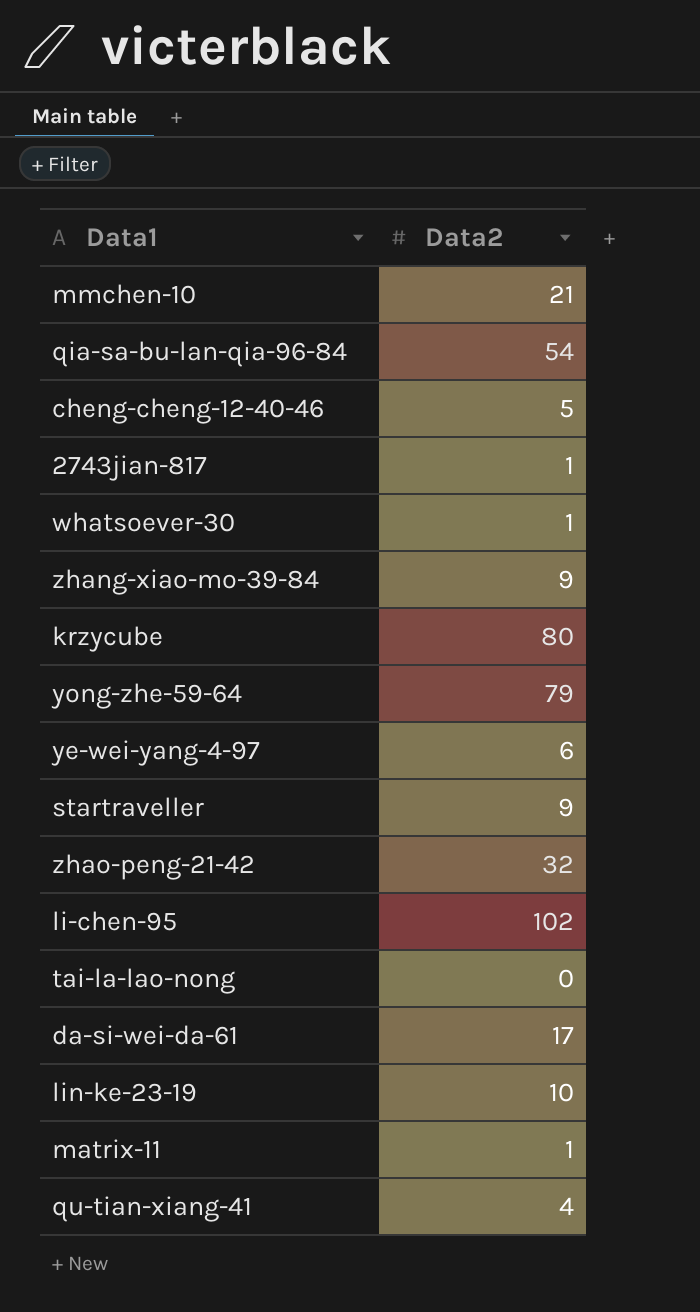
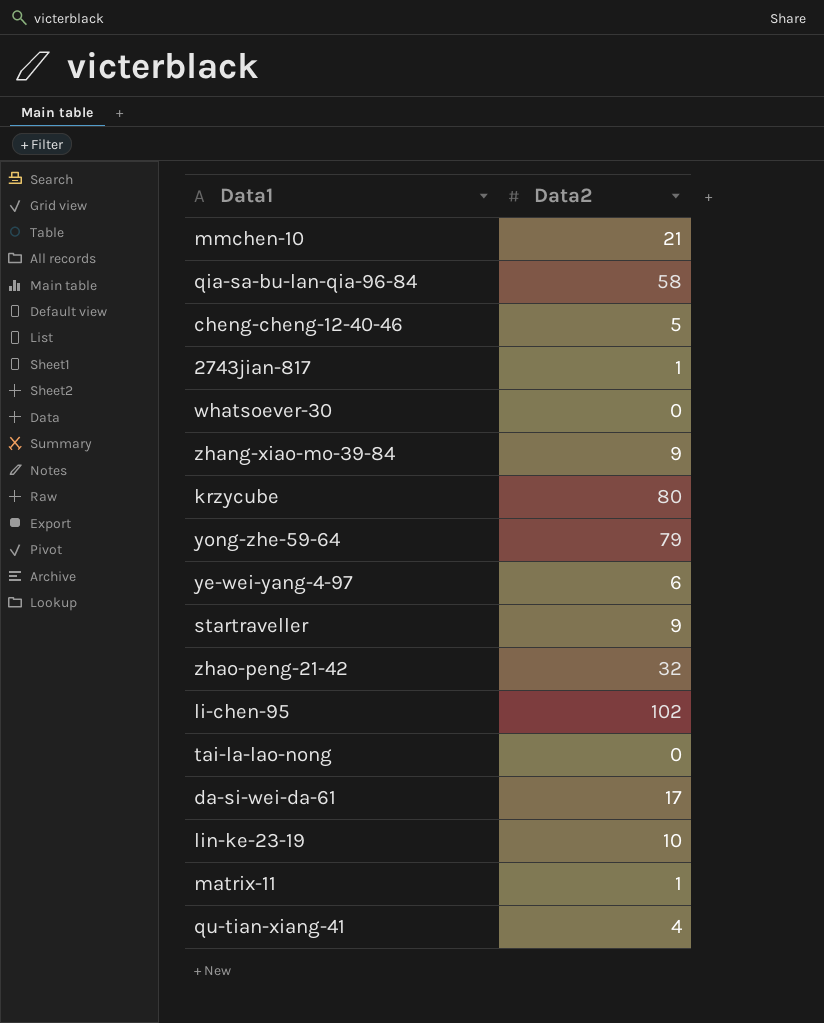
qia-sa-bu-lan-qia-96-84 | Data2: 54 -> 58
whatsoever-30 | Data2: 1 -> 0

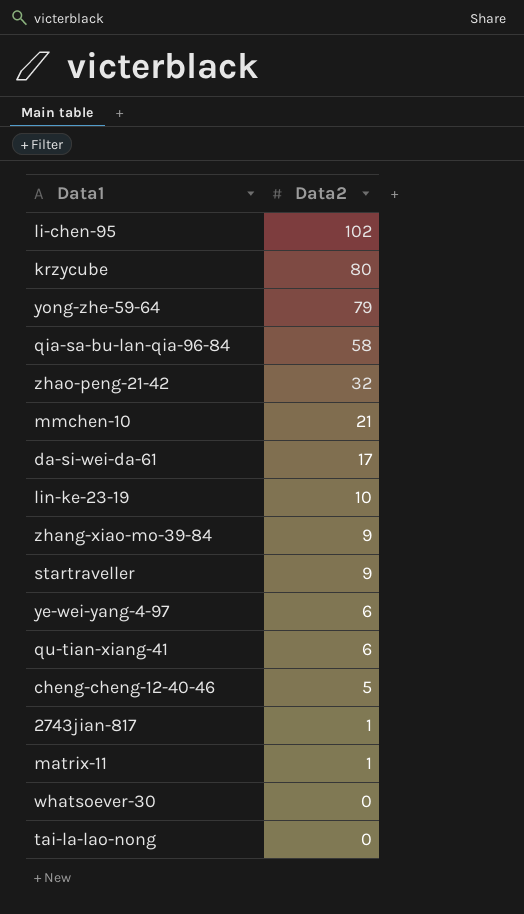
row order: none -> Data2 descending
qu-tian-xiang-41 | Data2: 4 -> 6

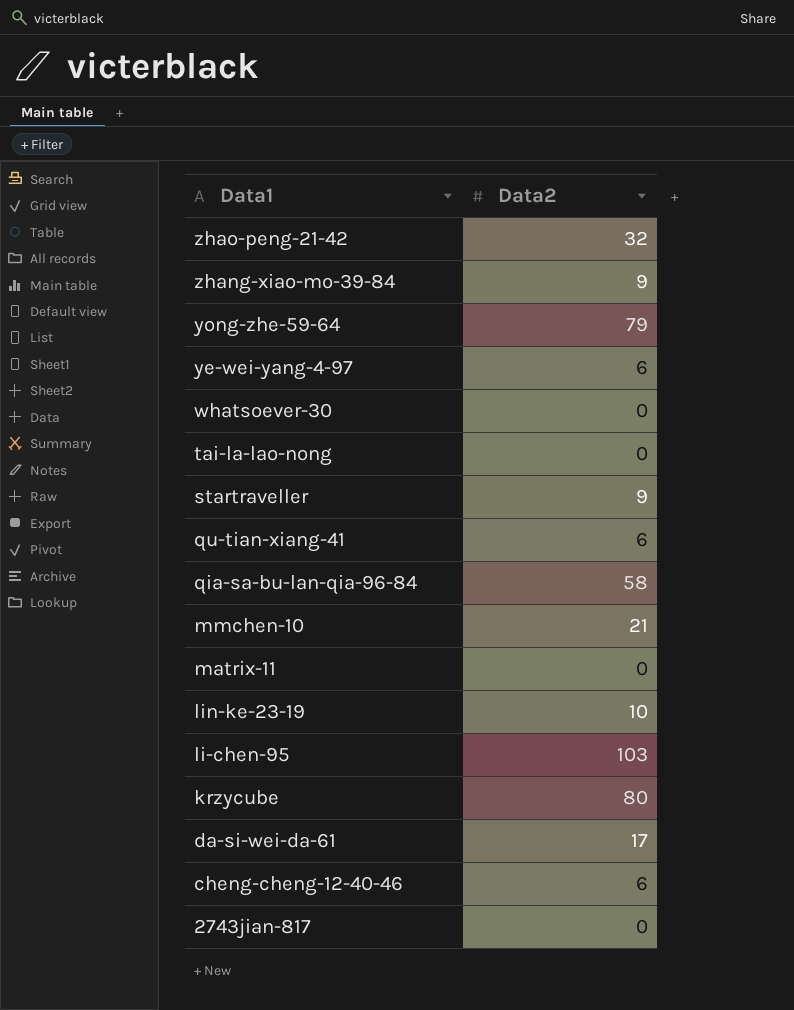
row order: Data2 descending -> Data1 descending
matrix-11 | Data2: 1 -> 0
li-chen-95 | Data2: 102 -> 103
cheng-cheng-12-40-46 | Data2: 5 -> 6
2743jian-817 | Data2: 1 -> 0

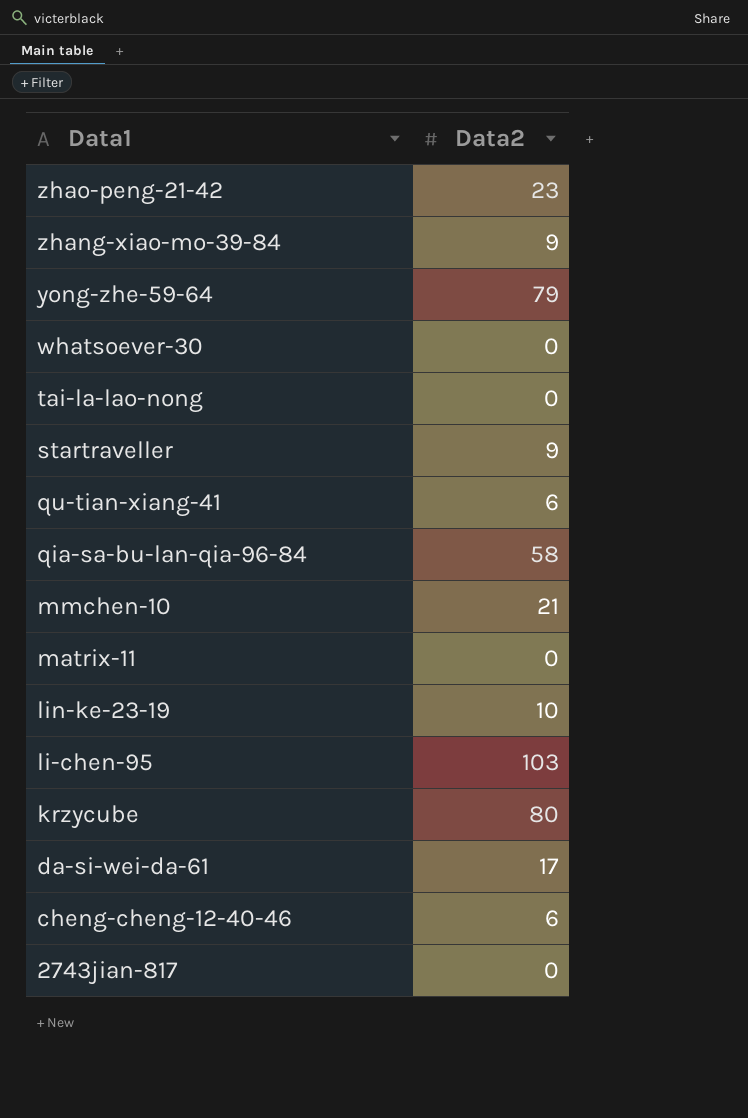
row ye-wei-yang-4-97: 6 -> none
zhao-peng-21-42 | Data2: 32 -> 23

